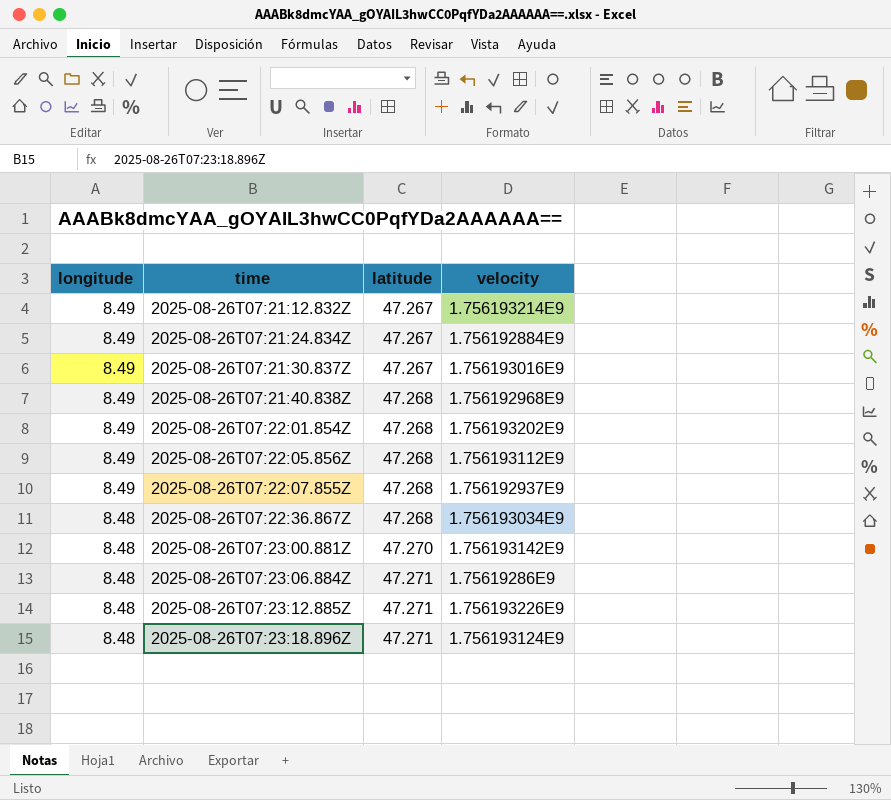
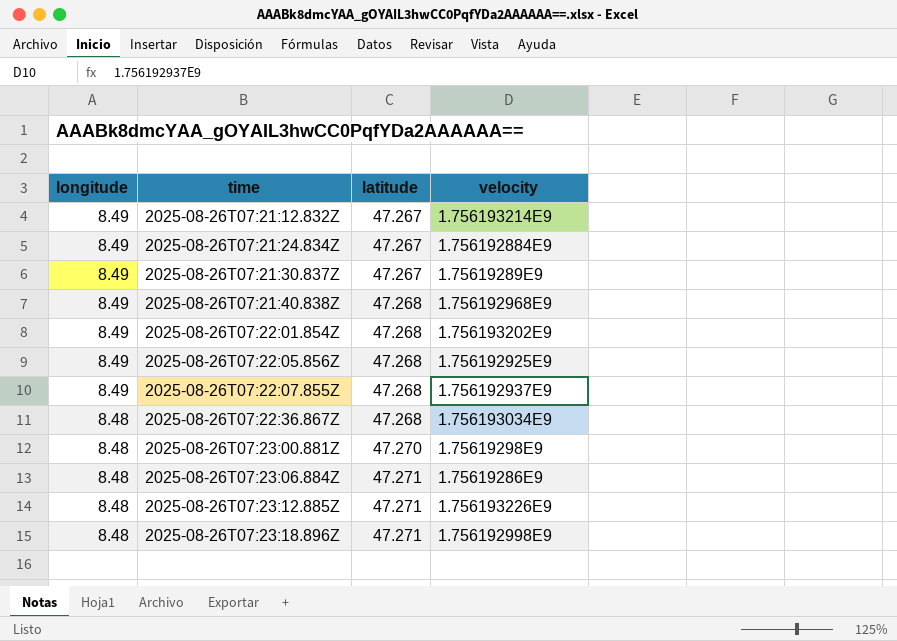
2025-08-26T07:21:30.837Z | velocity: 1.756193016E9 -> 1.75619289E9
2025-08-26T07:22:05.856Z | velocity: 1.756193112E9 -> 1.756192925E9
2025-08-26T07:23:00.881Z | velocity: 1.756193142E9 -> 1.75619298E9
2025-08-26T07:23:18.896Z | velocity: 1.756193124E9 -> 1.756192998E9

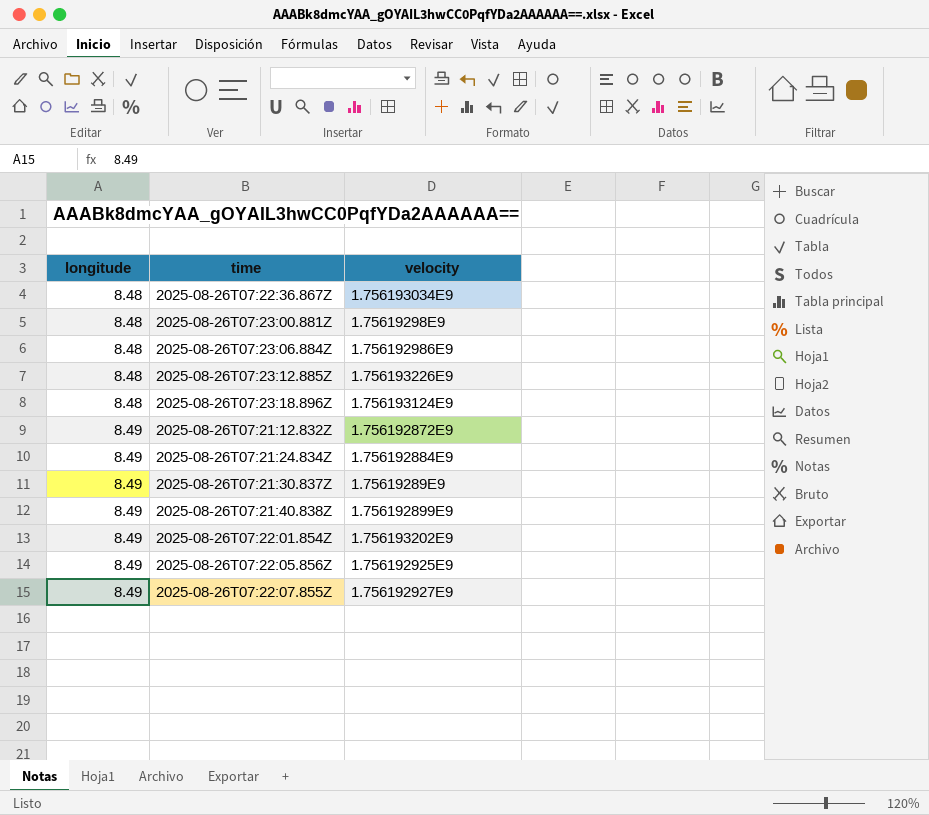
row order: longitude descending -> longitude ascending
column latitude | position: 3 -> none
2025-08-26T07:23:06.884Z | velocity: 1.75619286E9 -> 1.756192986E9
2025-08-26T07:23:18.896Z | velocity: 1.756192998E9 -> 1.756193124E9
2025-08-26T07:21:12.832Z | velocity: 1.756193214E9 -> 1.756192872E9
2025-08-26T07:21:40.838Z | velocity: 1.756192968E9 -> 1.756192899E9
2025-08-26T07:22:07.855Z | velocity: 1.756192937E9 -> 1.756192927E9

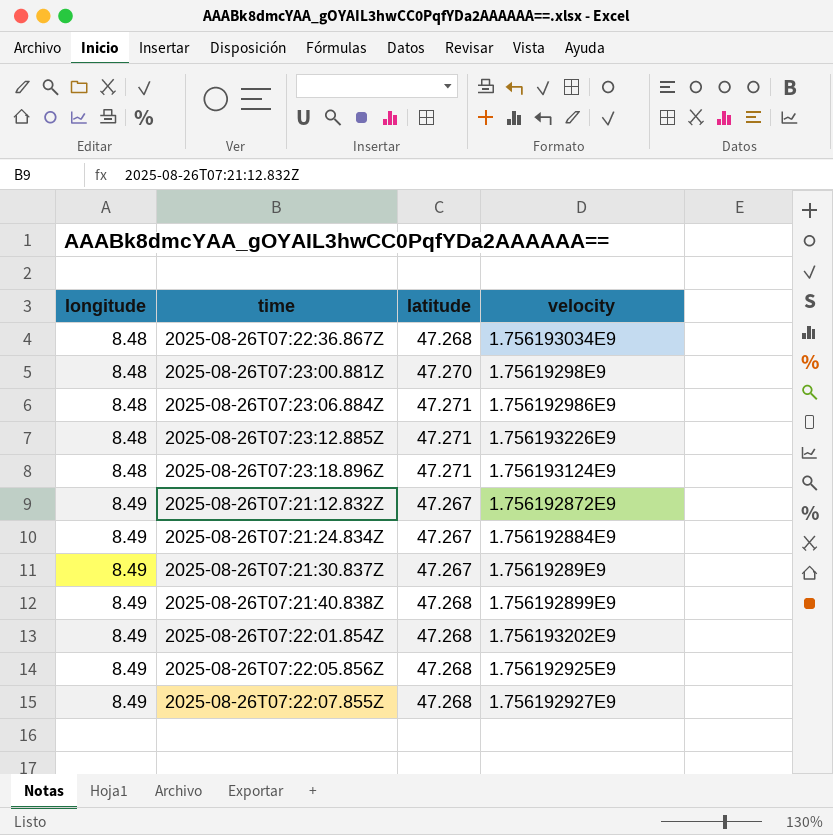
column latitude | position: none -> 3

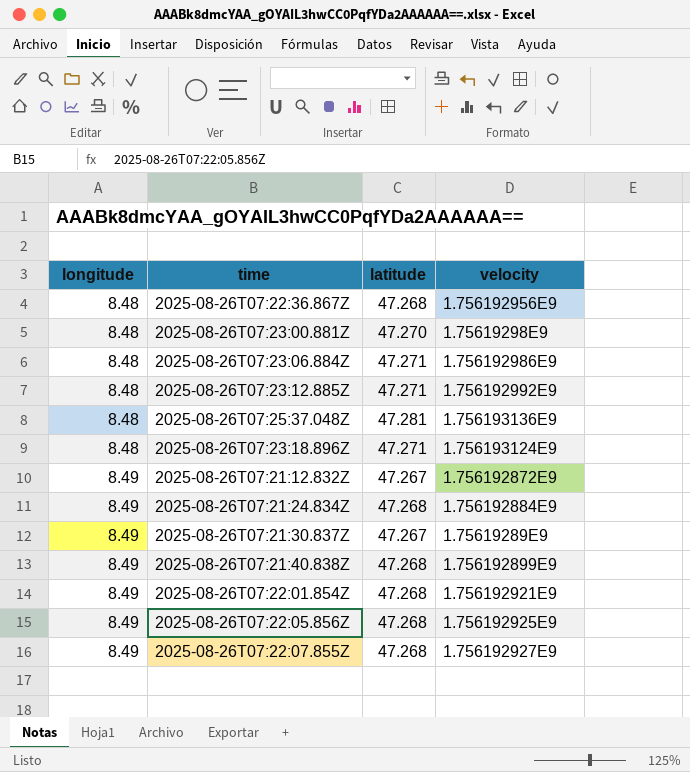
2025-08-26T07:22:36.867Z | velocity: 1.756193034E9 -> 1.756192956E9
2025-08-26T07:23:12.885Z | velocity: 1.756193226E9 -> 1.756192992E9
row 2025-08-26T07:25:37.048Z: none -> 8.48 | 47.281 | 1.756193136E9
2025-08-26T07:21:24.834Z | latitude: 47.267 -> 47.268
2025-08-26T07:22:01.854Z | velocity: 1.756193202E9 -> 1.756192921E9

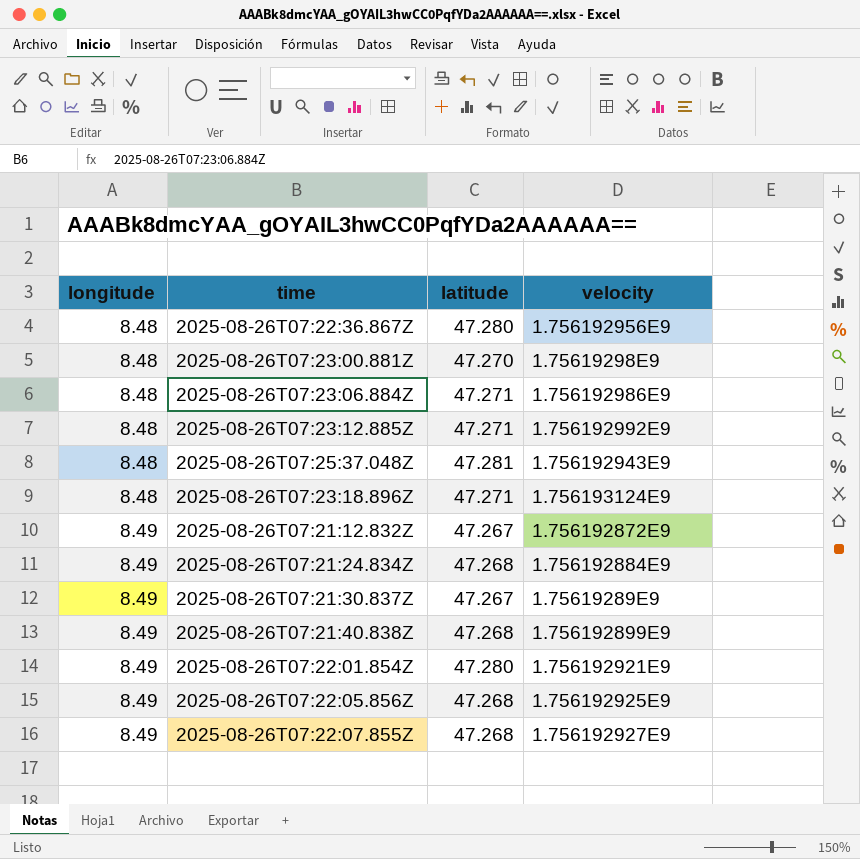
2025-08-26T07:22:36.867Z | latitude: 47.268 -> 47.280
2025-08-26T07:25:37.048Z | velocity: 1.756193136E9 -> 1.756192943E9
2025-08-26T07:22:01.854Z | latitude: 47.268 -> 47.280

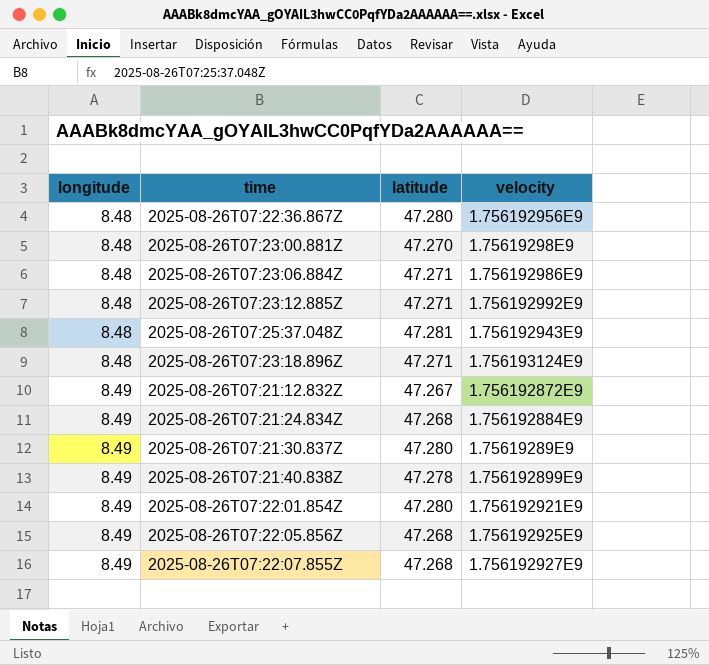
2025-08-26T07:21:30.837Z | latitude: 47.267 -> 47.280
2025-08-26T07:21:40.838Z | latitude: 47.268 -> 47.278

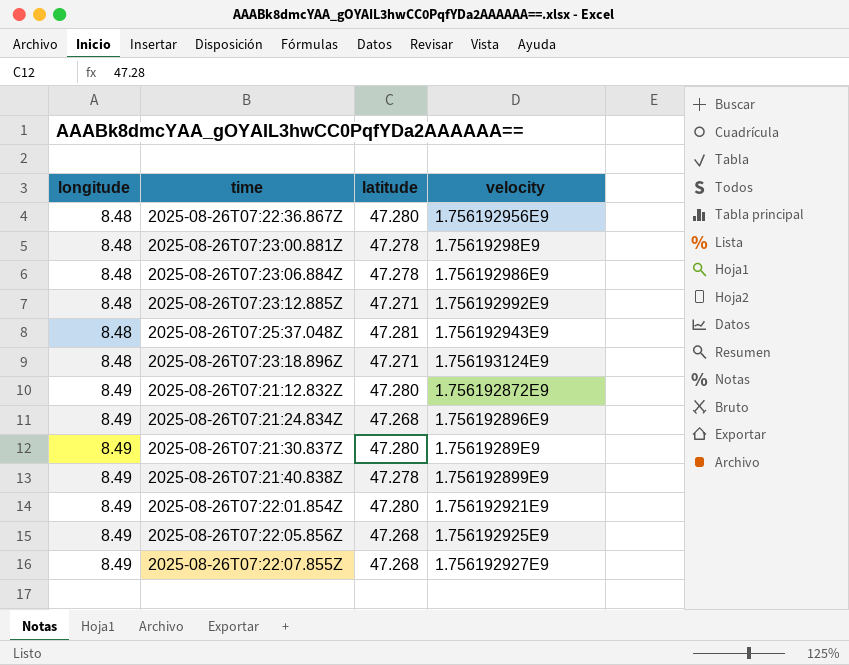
2025-08-26T07:23:00.881Z | latitude: 47.270 -> 47.278
2025-08-26T07:23:06.884Z | latitude: 47.271 -> 47.278
2025-08-26T07:21:12.832Z | latitude: 47.267 -> 47.280
2025-08-26T07:21:24.834Z | velocity: 1.756192884E9 -> 1.756192896E9

